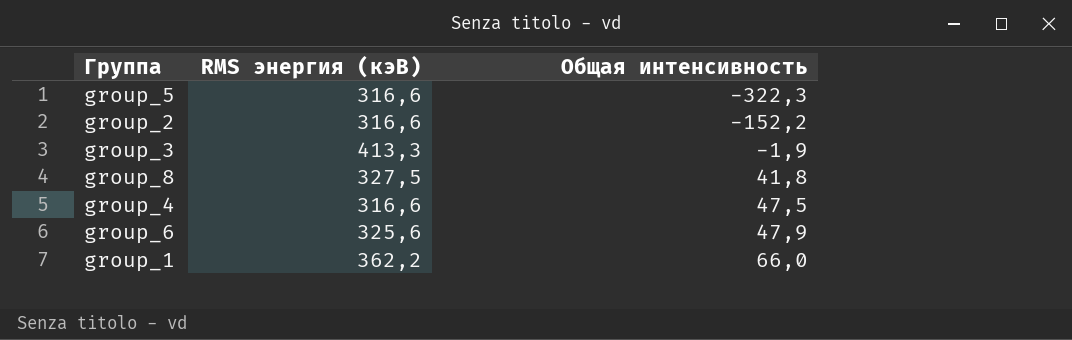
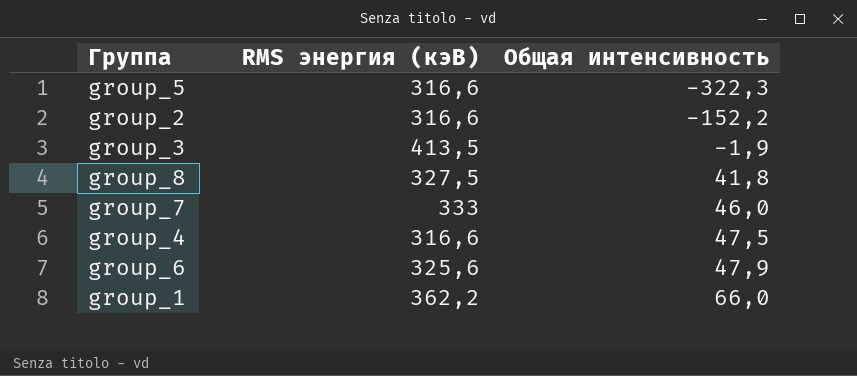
group_3 | RMS энергия (кэВ): 413,3 -> 413,5
row group_7: none -> 333 | 46,0

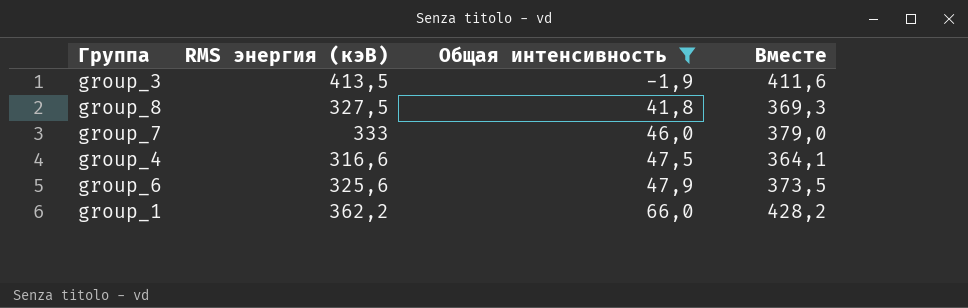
filter: none -> Общая интенсивность >= -1,9
column Вместе | formula: none -> [RMS энергия (кэВ)] + [Общая интенсивность]

